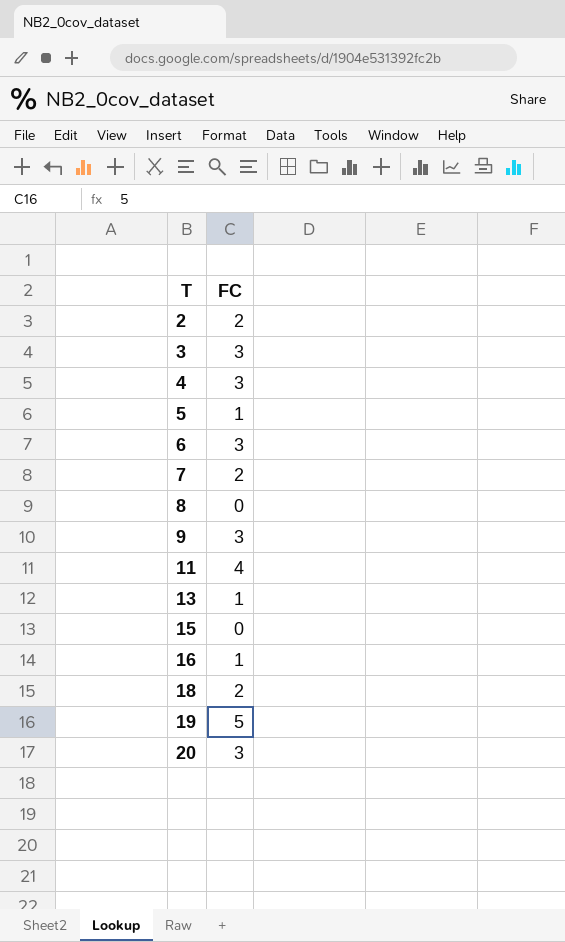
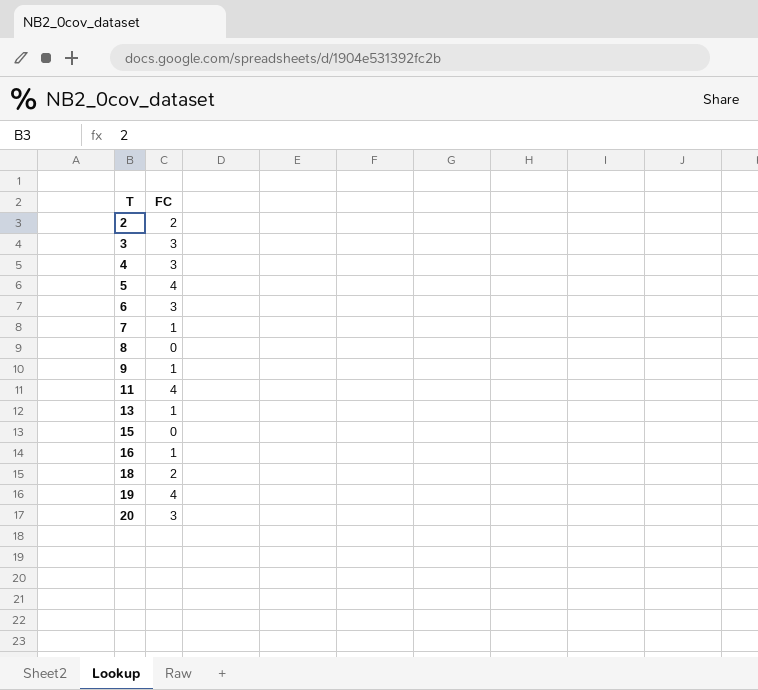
5 | FC: 1 -> 4
7 | FC: 2 -> 1
9 | FC: 3 -> 1
19 | FC: 5 -> 4

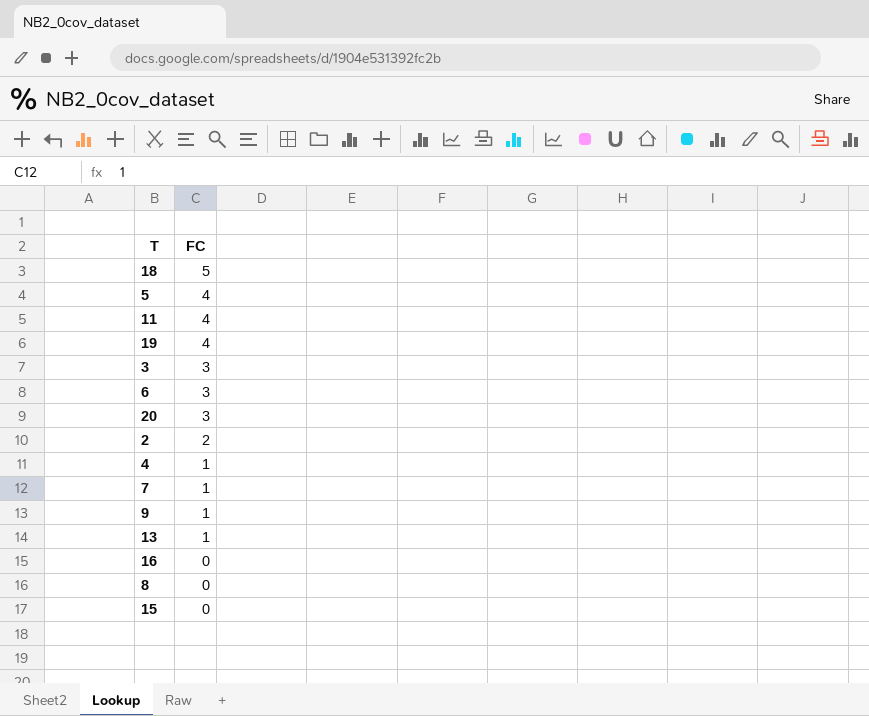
row order: T ascending -> FC descending
18 | FC: 2 -> 5
4 | FC: 3 -> 1
16 | FC: 1 -> 0

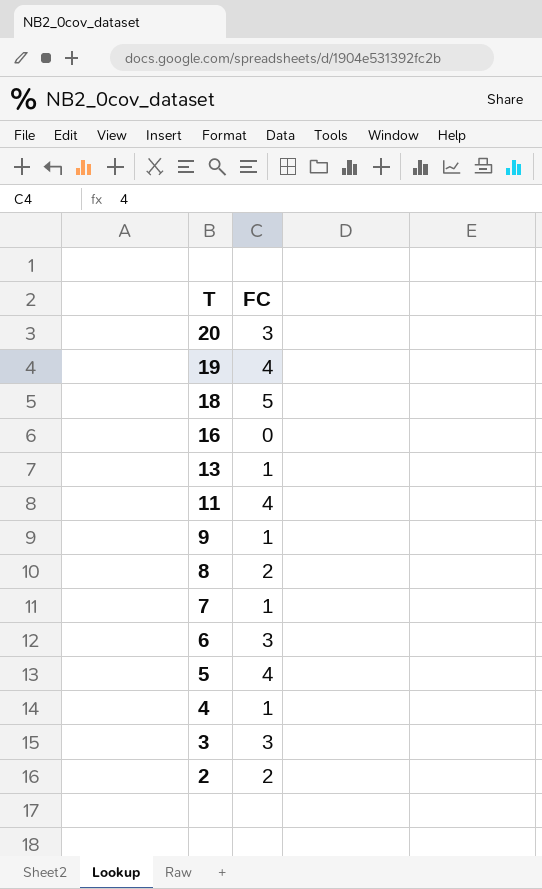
row order: FC descending -> T descending
row 15: 0 -> none
8 | FC: 0 -> 2

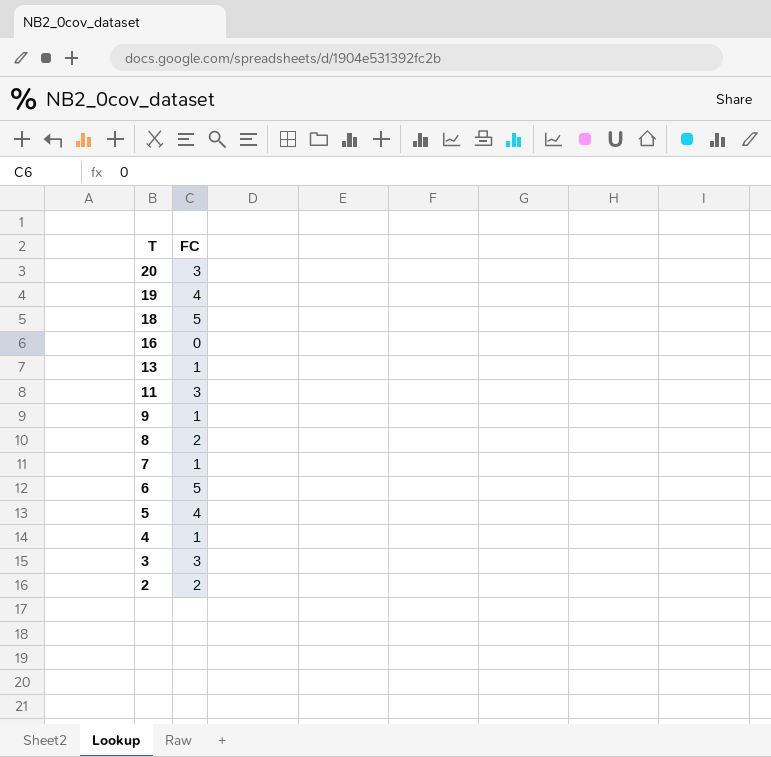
11 | FC: 4 -> 3
6 | FC: 3 -> 5

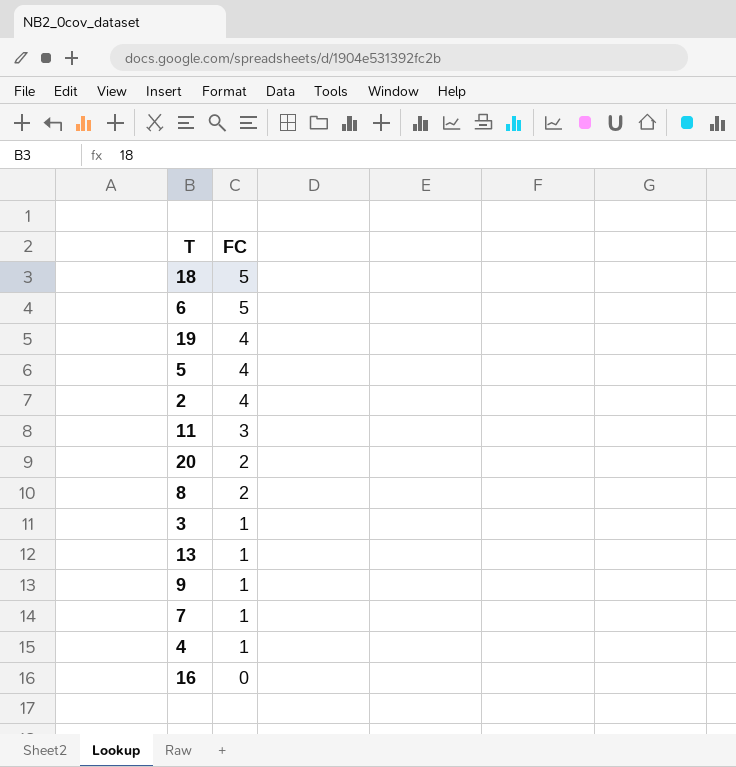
row order: T descending -> FC descending
2 | FC: 2 -> 4
20 | FC: 3 -> 2
3 | FC: 3 -> 1

